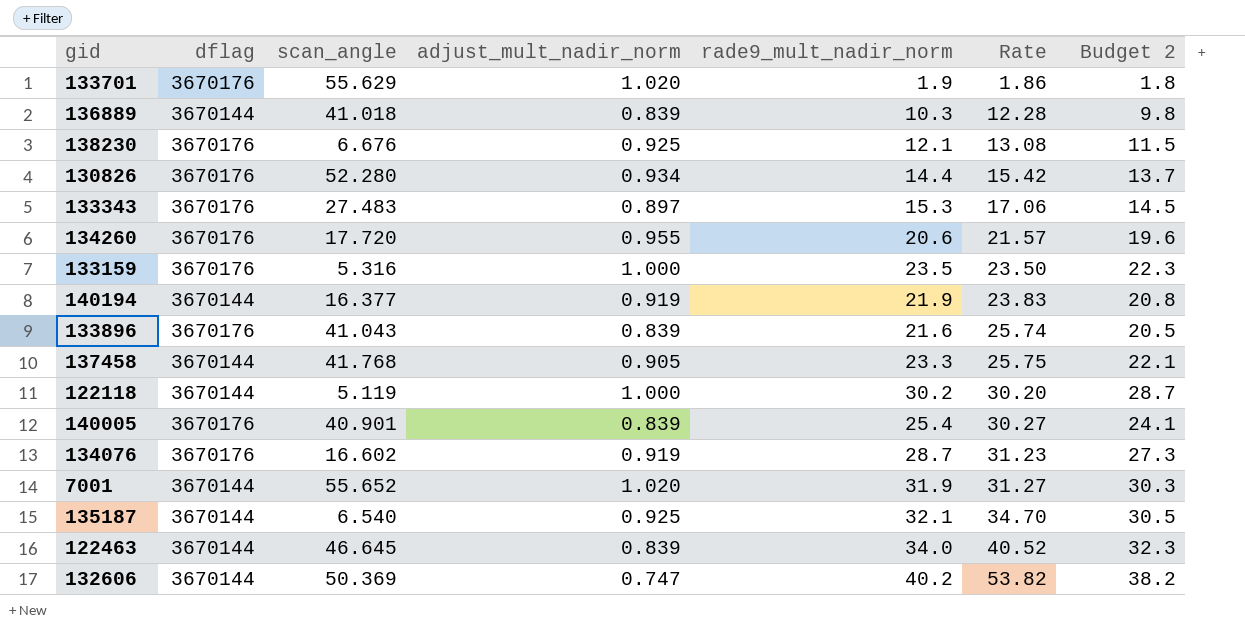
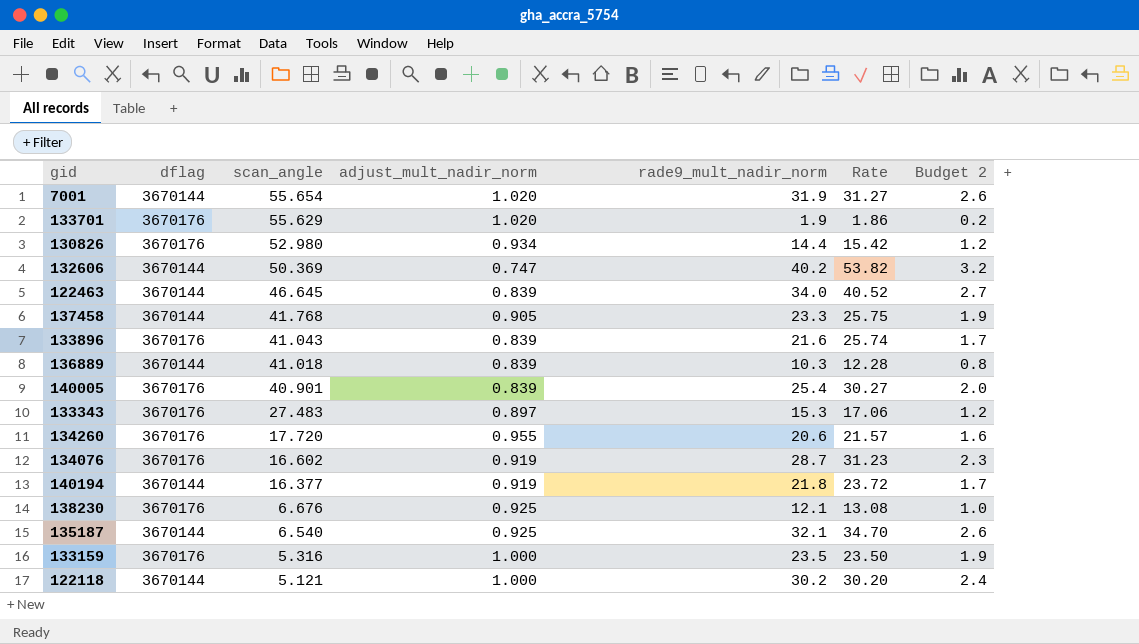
row order: Rate ascending -> scan_angle descending
column Budget 2 | formula: [rade9_mult_nadir_norm] * 0.95 -> [rade9_mult_nadir_norm] * 0.08
7001 | scan_angle: 55.652 -> 55.654
130826 | scan_angle: 52.280 -> 52.980
140194 | rade9_mult_nadir_norm: 21.9 -> 21.8
140194 | Rate: 23.83 -> 23.72
122118 | scan_angle: 5.119 -> 5.121

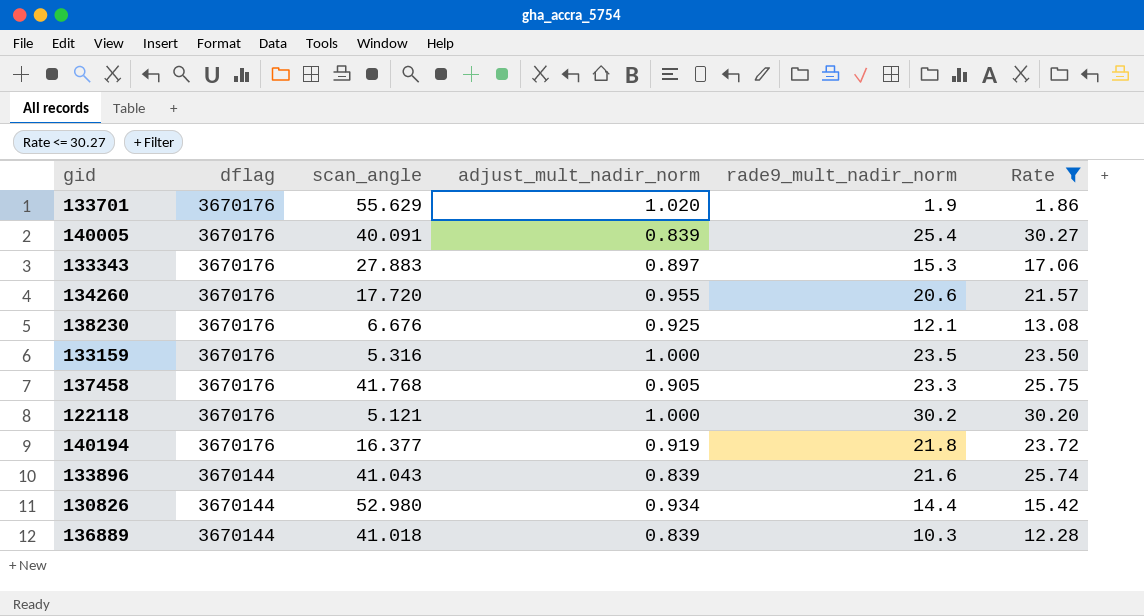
filter: none -> Rate <= 30.27
row order: scan_angle descending -> dflag descending
column Budget 2 | formula: [rade9_mult_nadir_norm] * 0.08 -> none
140005 | scan_angle: 40.901 -> 40.091
133343 | scan_angle: 27.483 -> 27.883
137458 | dflag: 3670144 -> 3670176
122118 | dflag: 3670144 -> 3670176
140194 | dflag: 3670144 -> 3670176
133896 | dflag: 3670176 -> 3670144
130826 | dflag: 3670176 -> 3670144

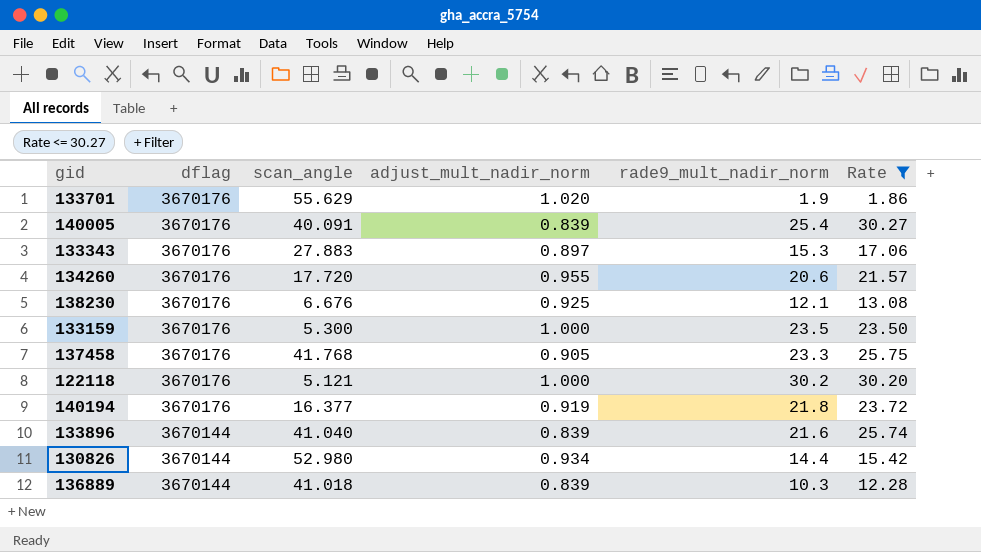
133159 | scan_angle: 5.316 -> 5.300
133896 | scan_angle: 41.043 -> 41.040

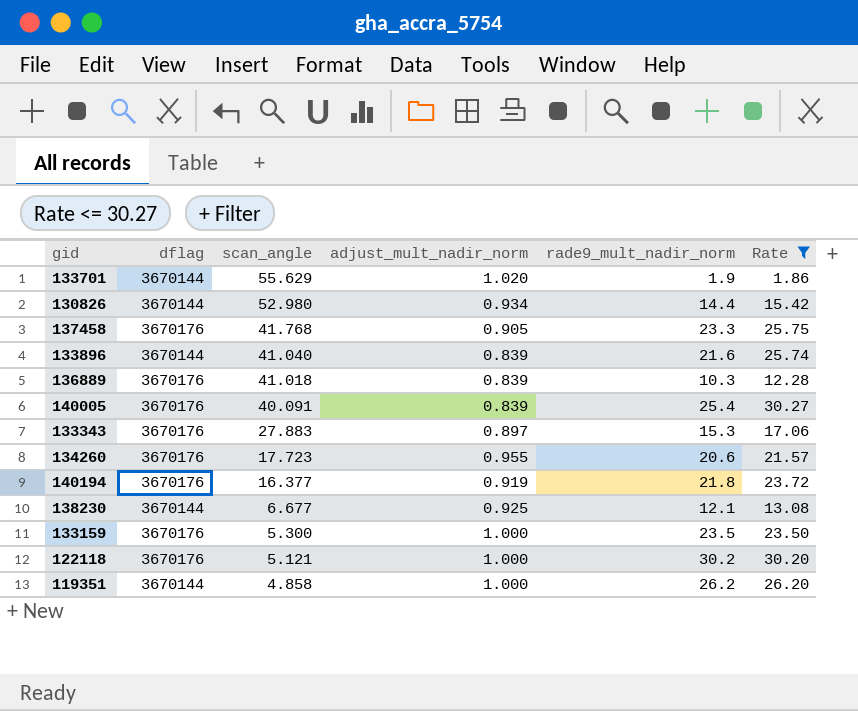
row order: dflag descending -> scan_angle descending
133701 | dflag: 3670176 -> 3670144
136889 | dflag: 3670144 -> 3670176
134260 | scan_angle: 17.720 -> 17.723
138230 | dflag: 3670176 -> 3670144
138230 | scan_angle: 6.676 -> 6.677
row 119351: none -> 3670144 | 4.858 | 1.000 | 26.2 | 26.20

